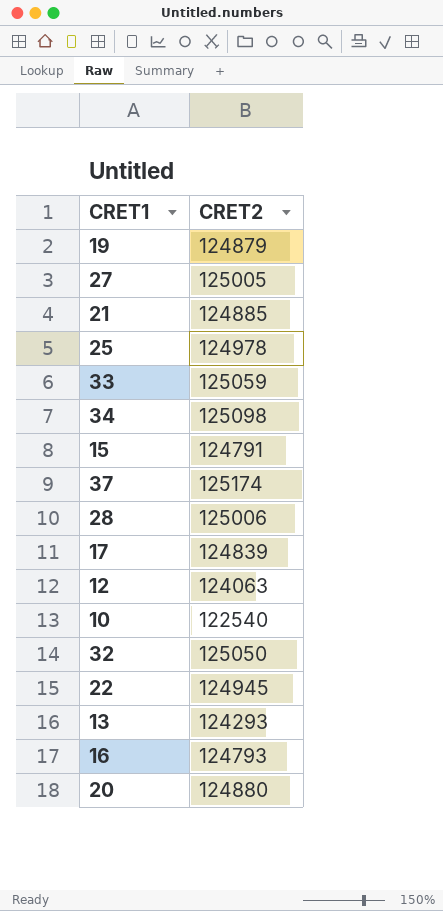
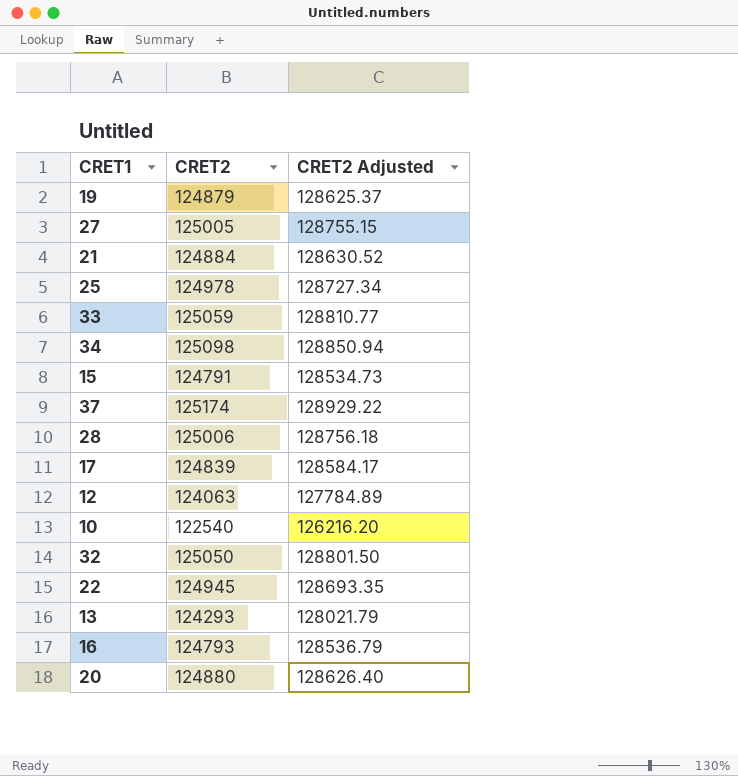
column CRET2 Adjusted | formula: none -> [CRET2] * 1.03
21 | CRET2: 124885 -> 124884

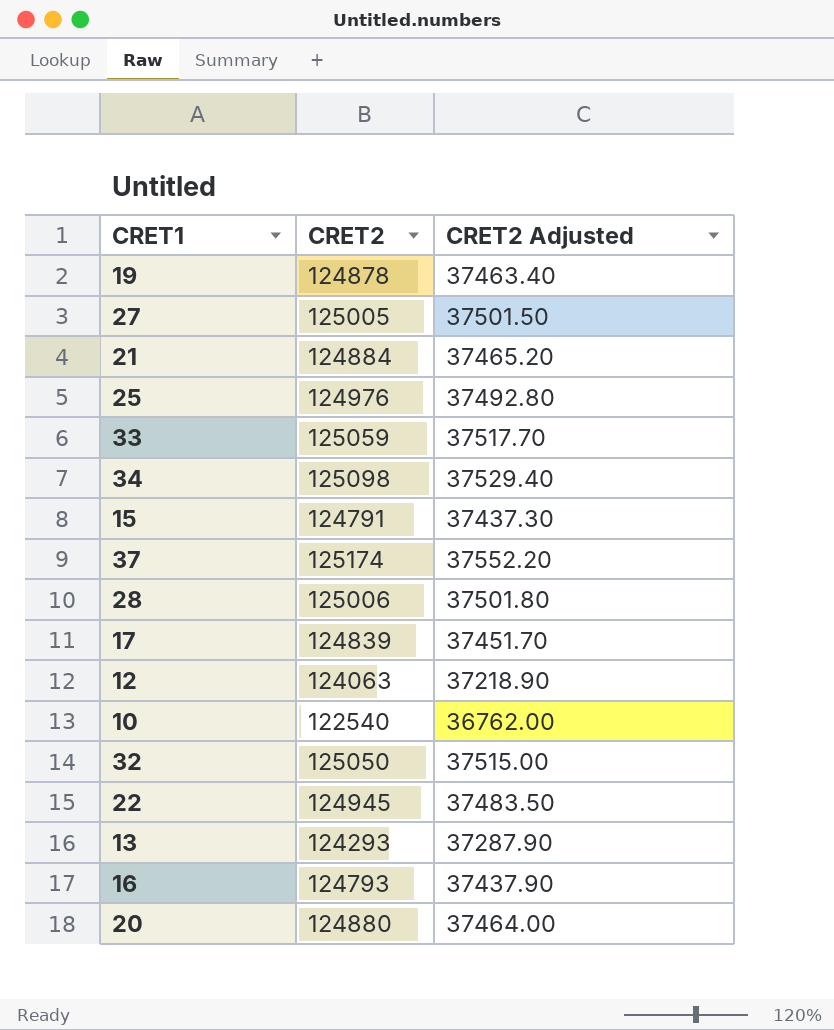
column CRET2 Adjusted | formula: [CRET2] * 1.03 -> [CRET2] * 0.3
19 | CRET2: 124879 -> 124878
25 | CRET2: 124978 -> 124976

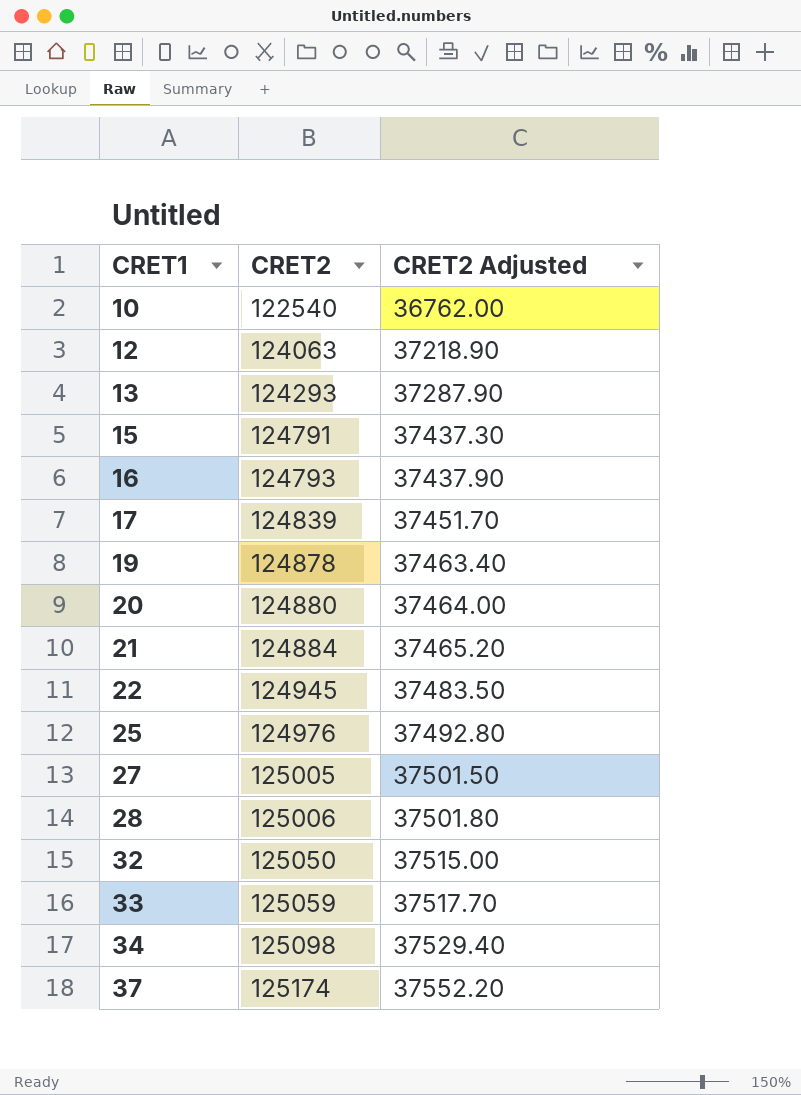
row order: none -> CRET1 ascending

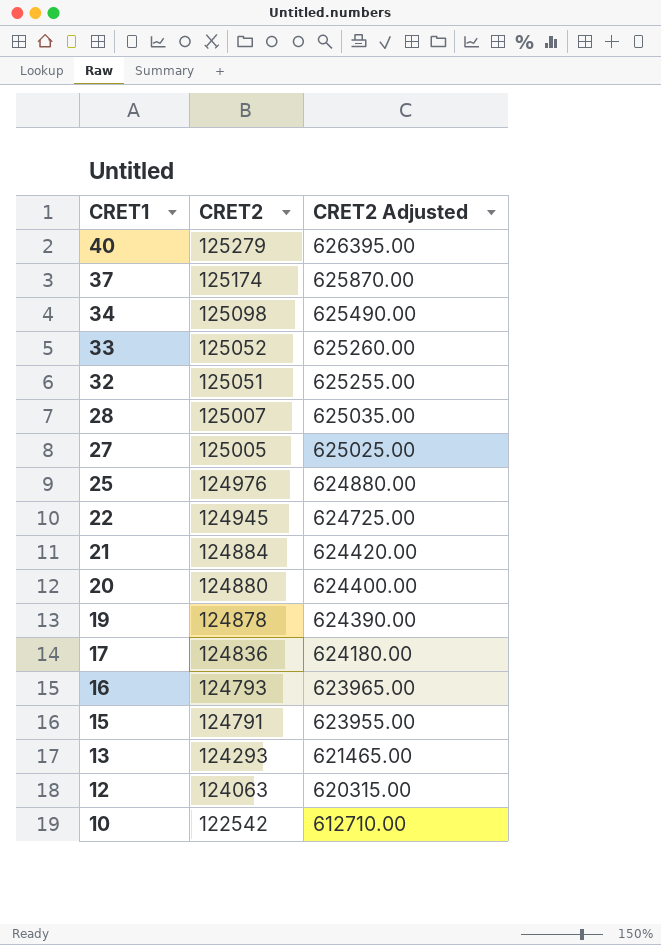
row order: CRET1 ascending -> CRET1 descending
column CRET2 Adjusted | formula: [CRET2] * 0.3 -> [CRET2] * 5
row 40: none -> 125279 | 626395.00
33 | CRET2: 125059 -> 125052
32 | CRET2: 125050 -> 125051
28 | CRET2: 125006 -> 125007
17 | CRET2: 124839 -> 124836
10 | CRET2: 122540 -> 122542

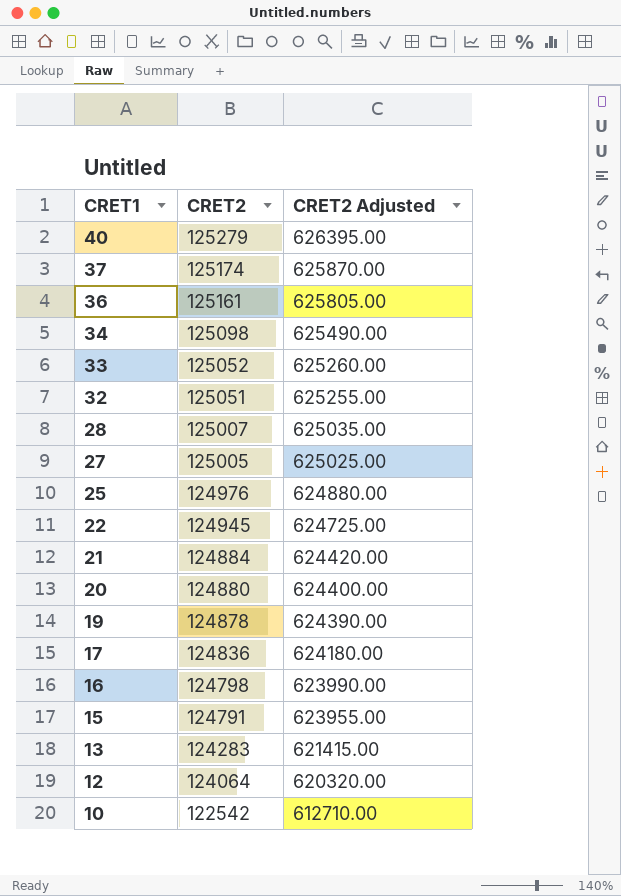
row 36: none -> 125161 | 625805.00
16 | CRET2: 124793 -> 124798
16 | CRET2 Adjusted: 623965.00 -> 623990.00
13 | CRET2: 124293 -> 124283
13 | CRET2 Adjusted: 621465.00 -> 621415.00
12 | CRET2: 124063 -> 124064
12 | CRET2 Adjusted: 620315.00 -> 620320.00

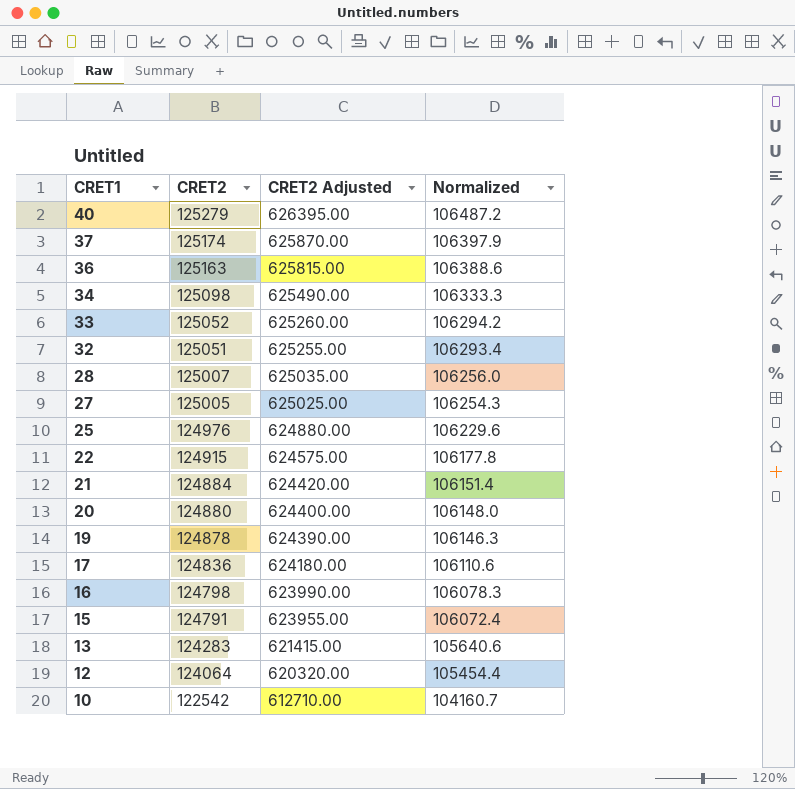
column Normalized | formula: none -> [CRET2] * 0.85
36 | CRET2: 125161 -> 125163
36 | CRET2 Adjusted: 625805.00 -> 625815.00
22 | CRET2: 124945 -> 124915
22 | CRET2 Adjusted: 624725.00 -> 624575.00

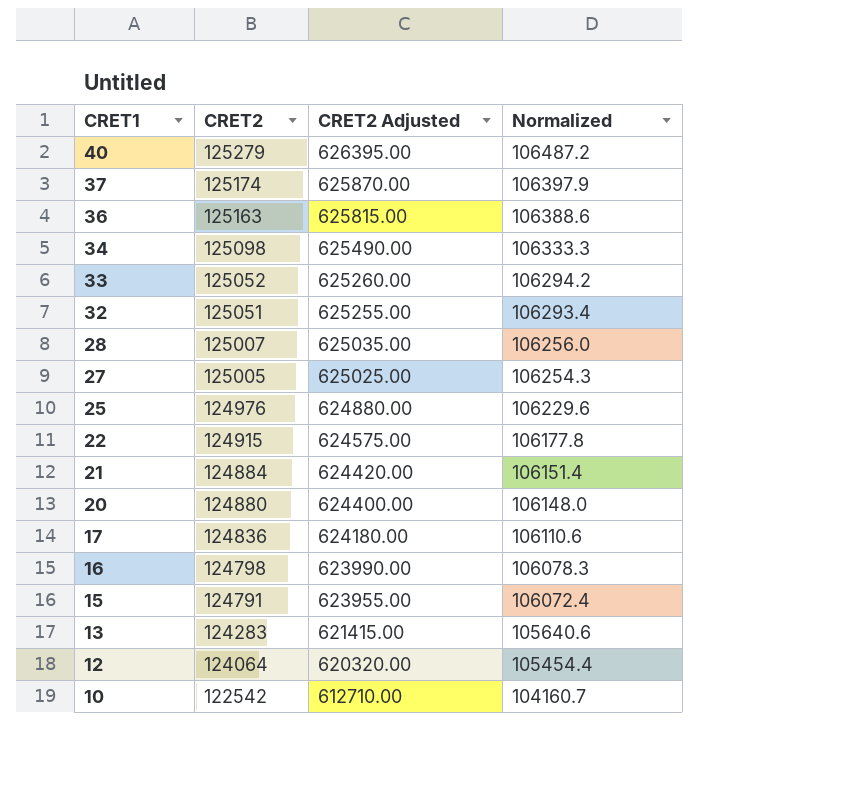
row 19: 124878 | 624390.00 | 106146.3 -> none

